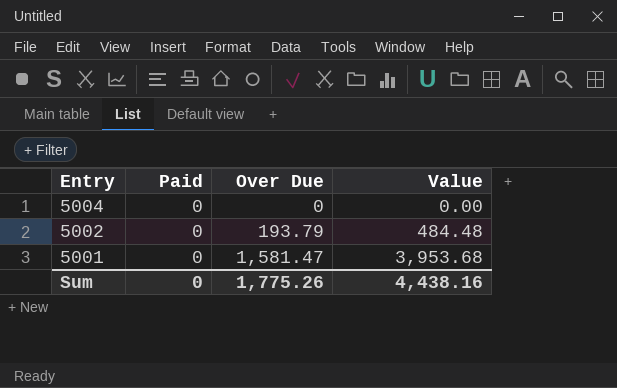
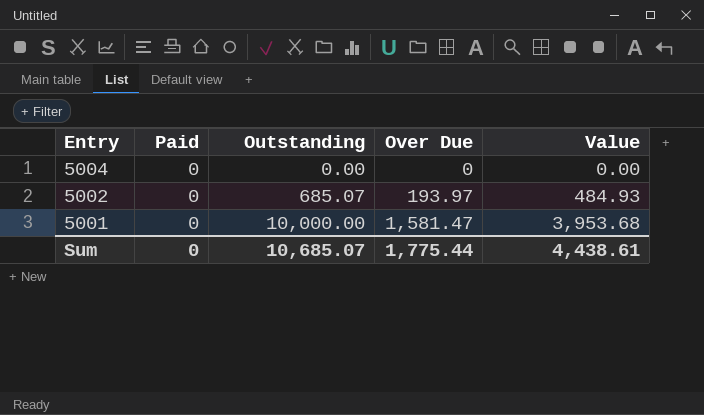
column Outstanding | position: none -> 3
5002 | Over Due: 193.79 -> 193.97
5002 | Value: 484.48 -> 484.93
Sum | Over Due: 1,775.26 -> 1,775.44
Sum | Value: 4,438.16 -> 4,438.61

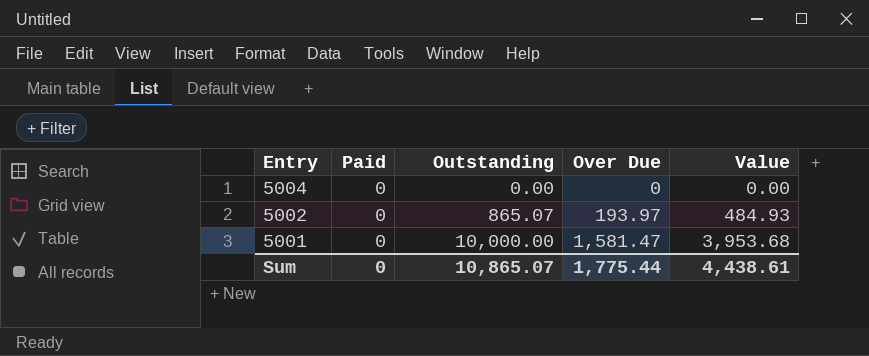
5002 | Outstanding: 685.07 -> 865.07
Sum | Outstanding: 10,685.07 -> 10,865.07

